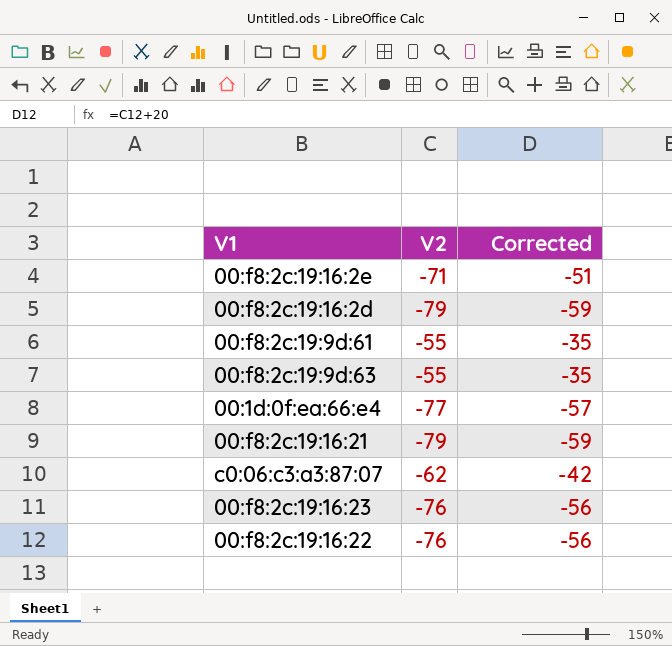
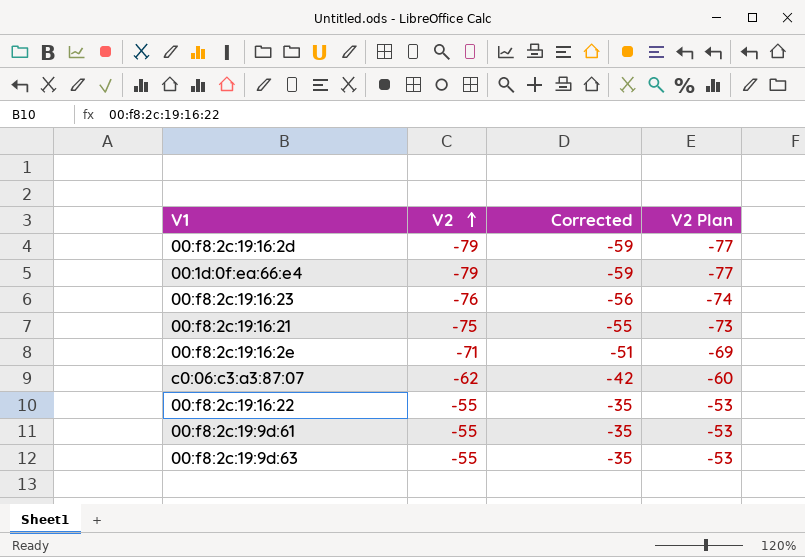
row order: none -> V2 ascending
column V2 Plan | formula: none -> [V2] + 2
00:1d:0f:ea:66:e4 | V2: -77 -> -79
00:1d:0f:ea:66:e4 | Corrected: -57 -> -59
00:f8:2c:19:16:21 | V2: -79 -> -75
00:f8:2c:19:16:21 | Corrected: -59 -> -55
00:f8:2c:19:16:22 | V2: -76 -> -55
00:f8:2c:19:16:22 | Corrected: -56 -> -35

